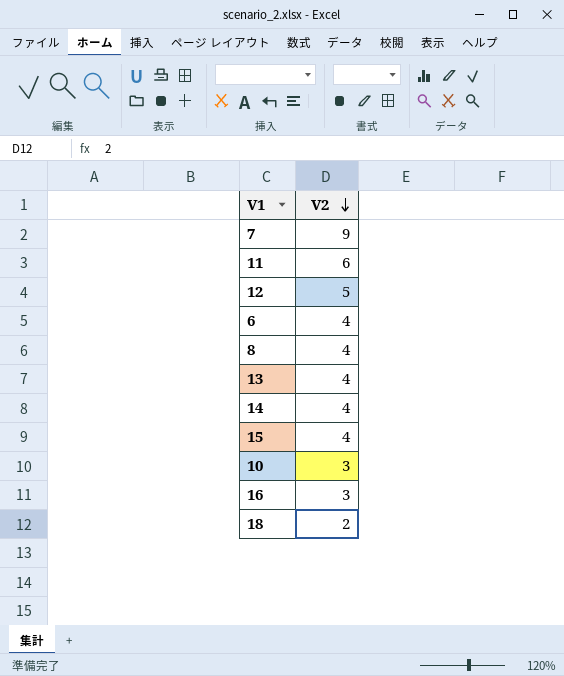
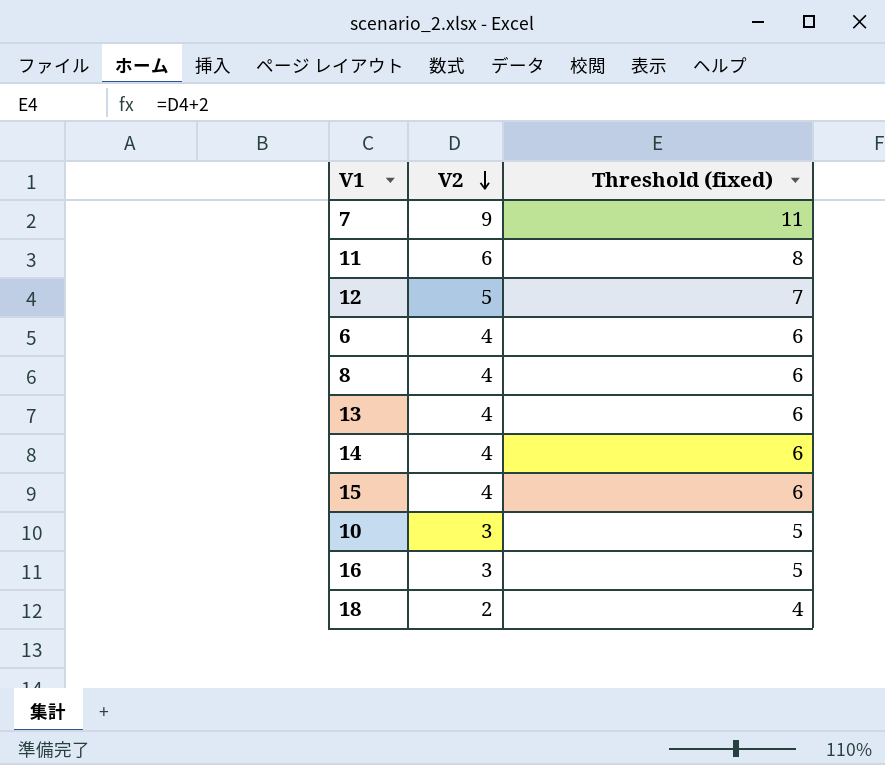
column Threshold (fixed) | formula: none -> [V2] + 2

